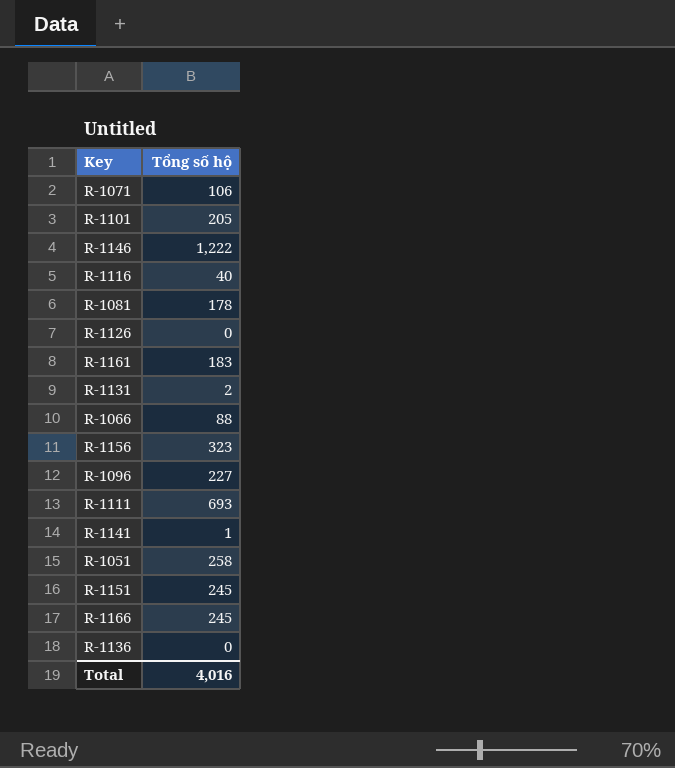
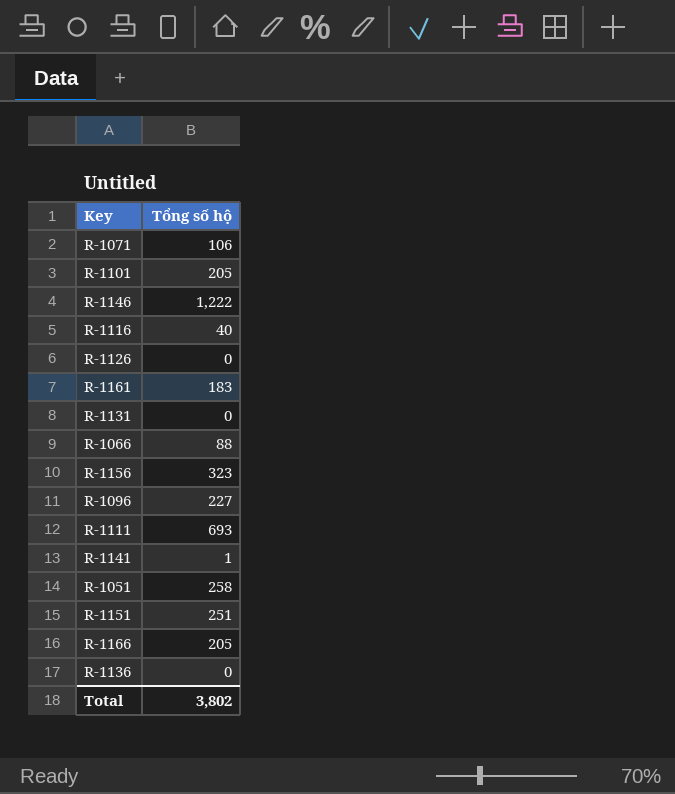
row R-1081: 178 -> none
R-1131 | Tổng số hộ: 2 -> 0
R-1151 | Tổng số hộ: 245 -> 251
R-1166 | Tổng số hộ: 245 -> 205
Total | Tổng số hộ: 4,016 -> 3,802

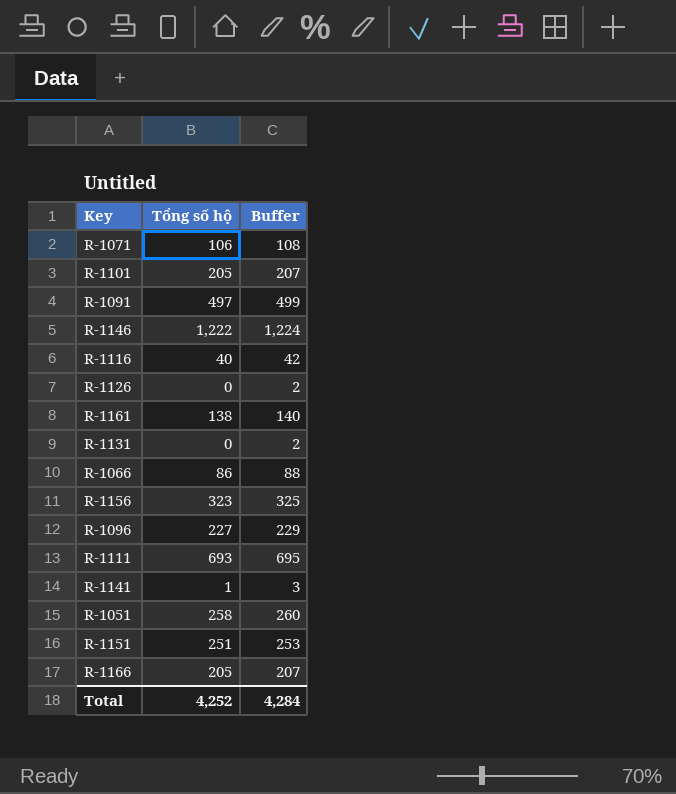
column Buffer | formula: none -> [Tổng số hộ] + 2
row R-1136: 0 -> none
row R-1091: none -> 497 | 499
R-1161 | Tổng số hộ: 183 -> 138
R-1066 | Tổng số hộ: 88 -> 86
Total | Tổng số hộ: 3,802 -> 4,252

